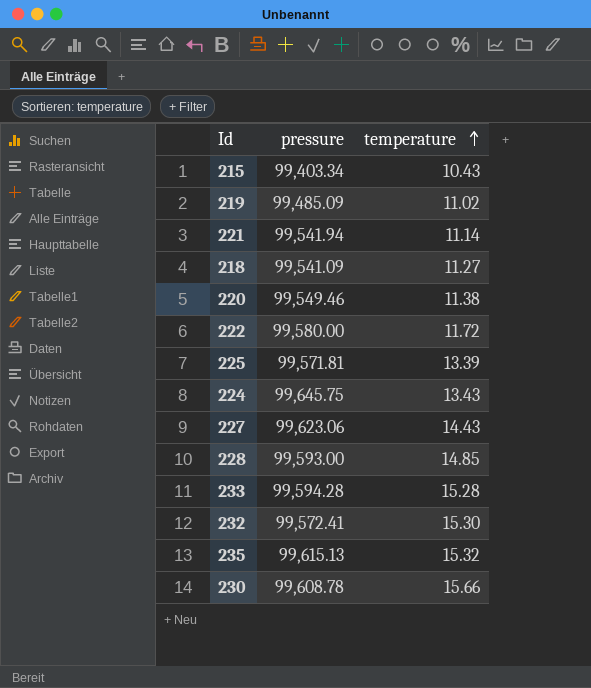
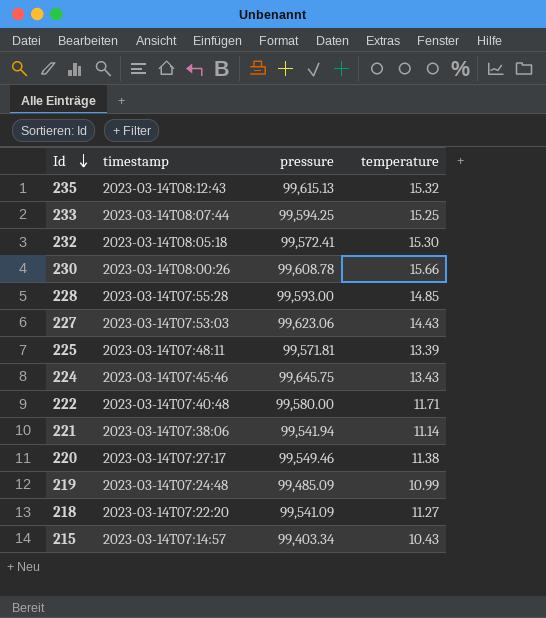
row order: temperature ascending -> Id descending
column timestamp | position: none -> 2
233 | pressure: 99,594.28 -> 99,594.25
233 | temperature: 15.28 -> 15.25
222 | temperature: 11.72 -> 11.71
219 | temperature: 11.02 -> 10.99

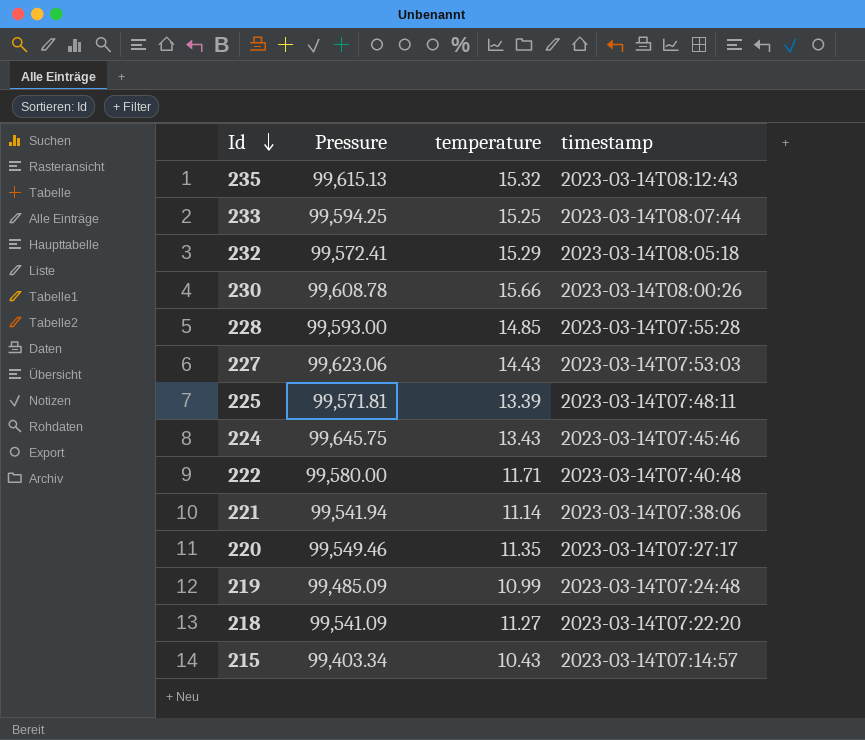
column name: pressure -> Pressure
column timestamp | position: 2 -> 4
232 | temperature: 15.30 -> 15.29
220 | temperature: 11.38 -> 11.35

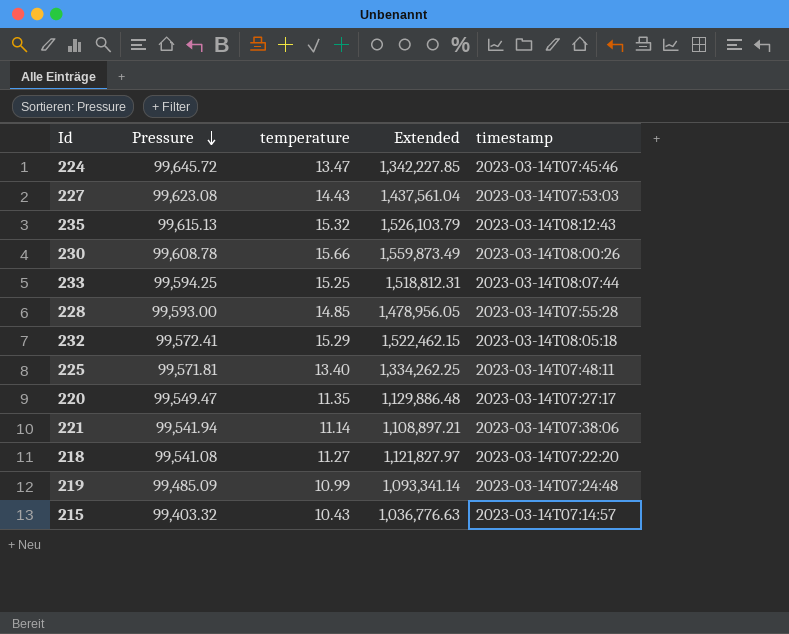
row order: Id descending -> Pressure descending
column Extended | formula: none -> [Pressure] * [temperature]
row 222: 99,580.00 | 11.71 | 2023-03-14T07:40:48 -> none
224 | Pressure: 99,645.75 -> 99,645.72
224 | temperature: 13.43 -> 13.47
227 | Pressure: 99,623.06 -> 99,623.08
225 | temperature: 13.39 -> 13.40
220 | Pressure: 99,549.46 -> 99,549.47
218 | Pressure: 99,541.09 -> 99,541.08
215 | Pressure: 99,403.34 -> 99,403.32

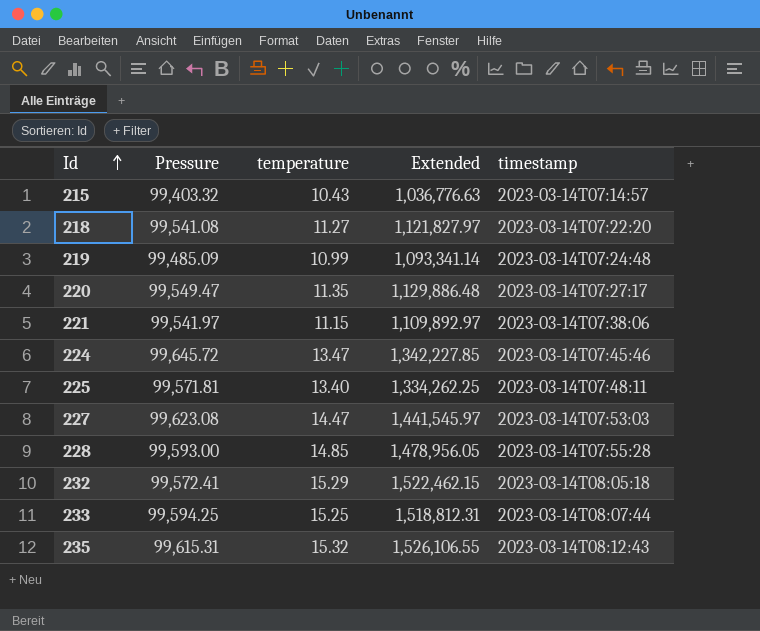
row order: Pressure descending -> Id ascending
row 230: 99,608.78 | 15.66 | 1,559,873.49 | 2023-03-14T08:00:26 -> none
221 | Pressure: 99,541.94 -> 99,541.97
221 | temperature: 11.14 -> 11.15
221 | Extended: 1,108,897.21 -> 1,109,892.97
227 | temperature: 14.43 -> 14.47
227 | Extended: 1,437,561.04 -> 1,441,545.97
235 | Pressure: 99,615.13 -> 99,615.31
235 | Extended: 1,526,103.79 -> 1,526,106.55

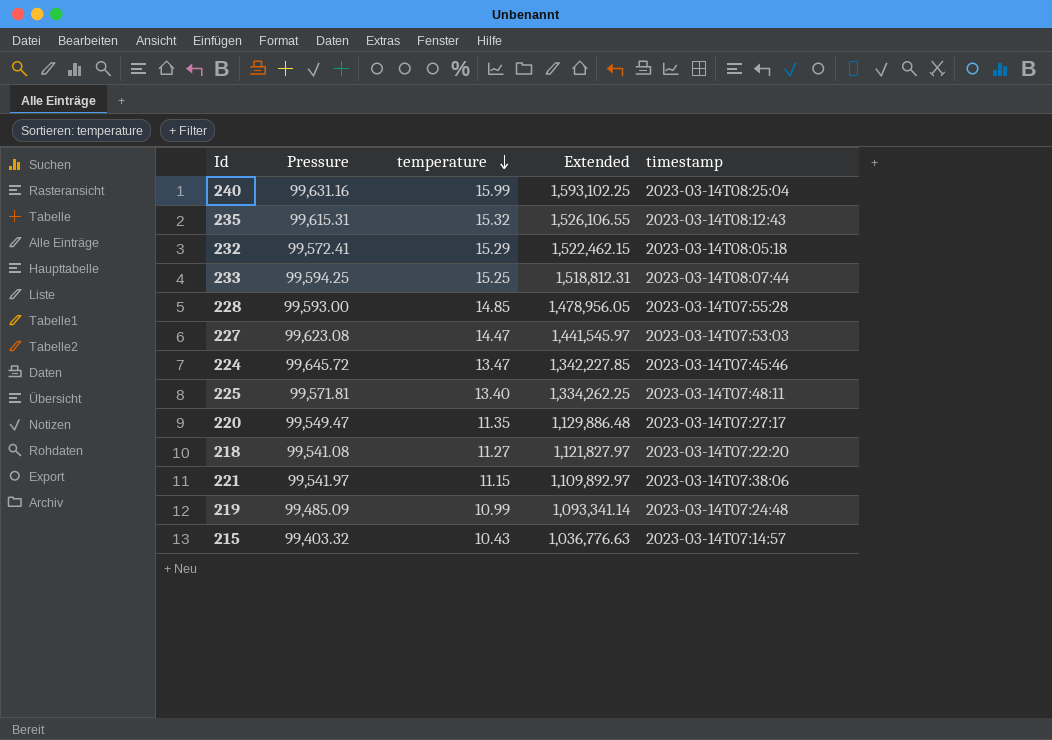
row order: Id ascending -> temperature descending
row 240: none -> 99,631.16 | 15.99 | 1,593,102.25 | 2023-03-14T08:25:04

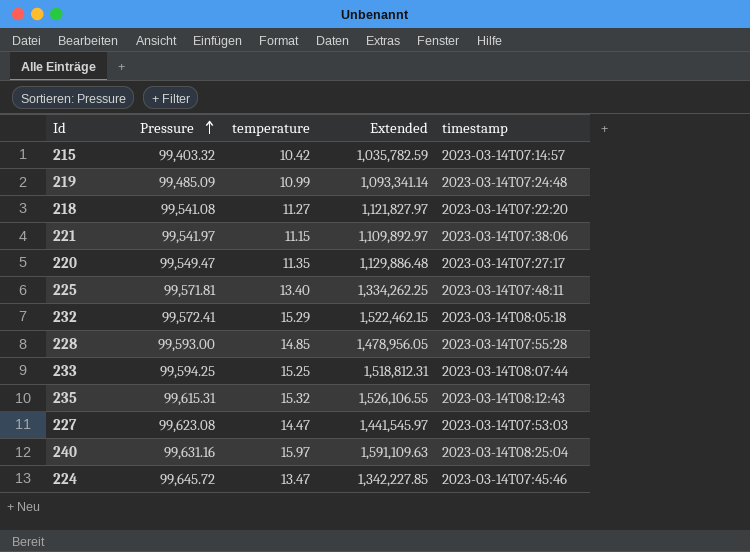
row order: temperature descending -> Pressure ascending
215 | temperature: 10.43 -> 10.42
215 | Extended: 1,036,776.63 -> 1,035,782.59
240 | temperature: 15.99 -> 15.97
240 | Extended: 1,593,102.25 -> 1,591,109.63

